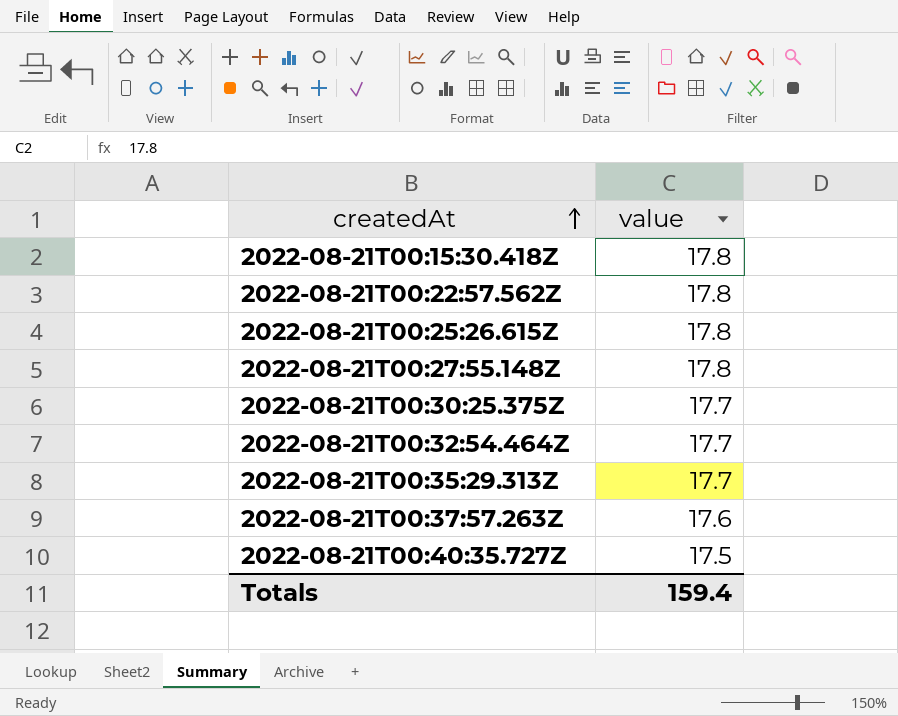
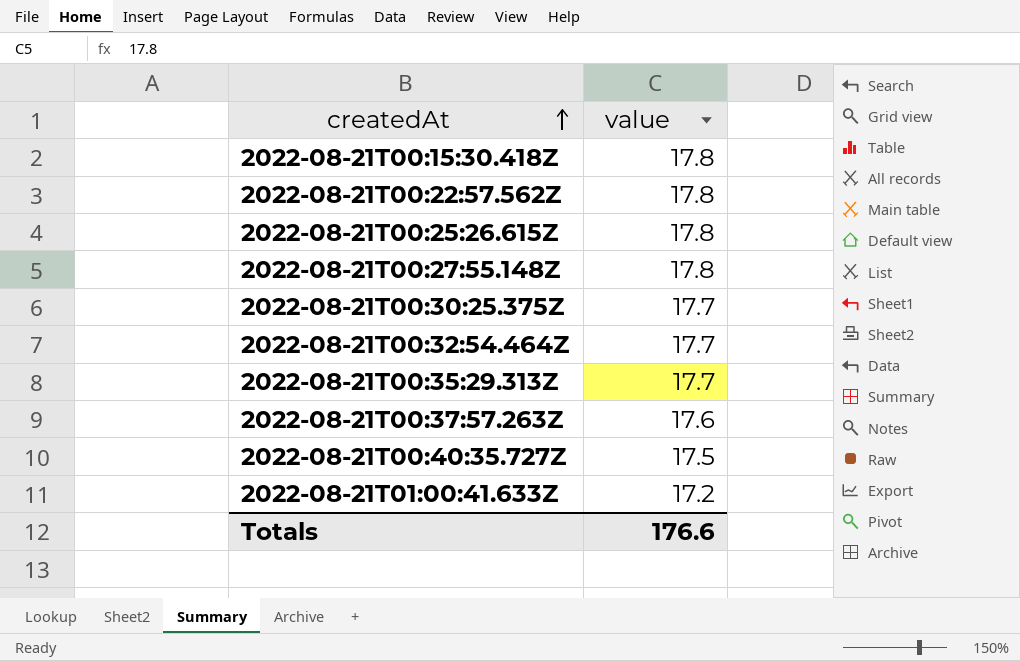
row 2022-08-21T01:00:41.633Z: none -> 17.2
Totals | value: 159.4 -> 176.6

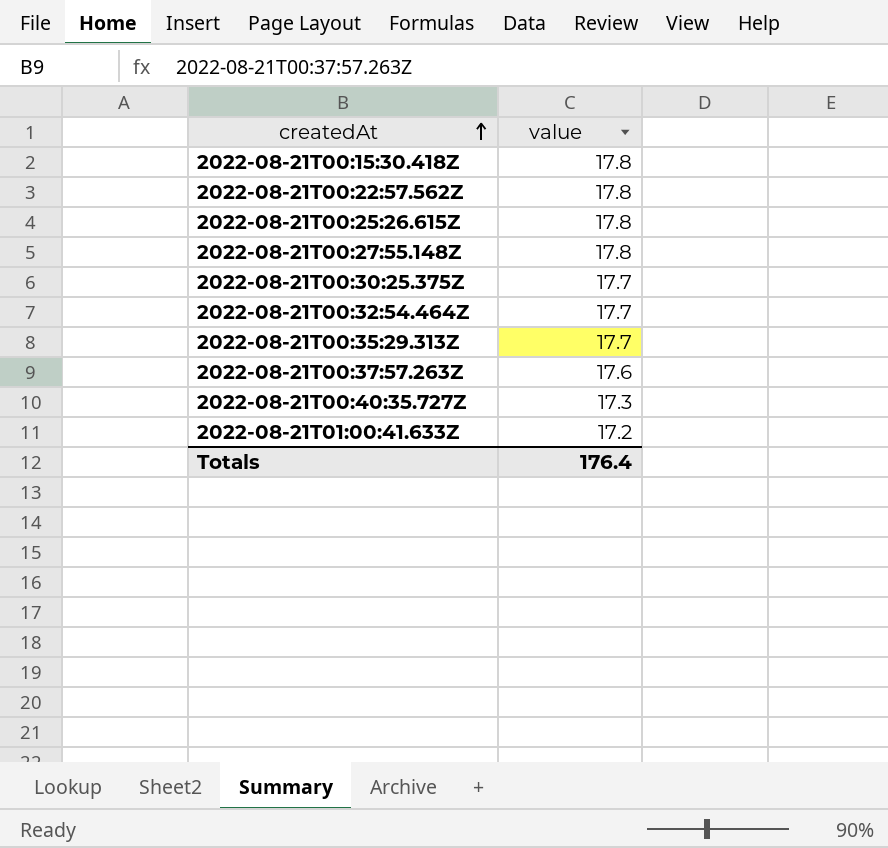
2022-08-21T00:40:35.727Z | value: 17.5 -> 17.3
Totals | value: 176.6 -> 176.4

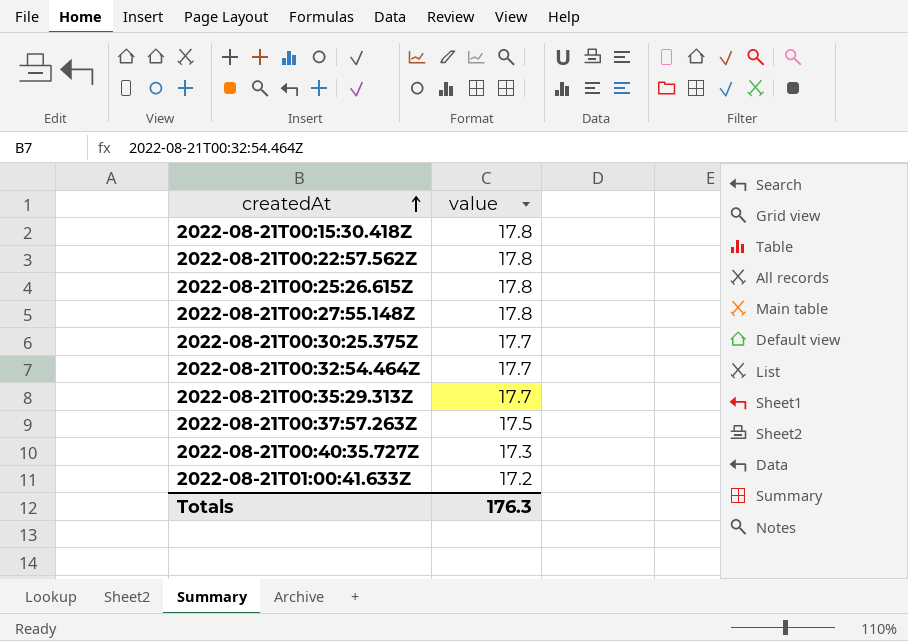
2022-08-21T00:37:57.263Z | value: 17.6 -> 17.5
Totals | value: 176.4 -> 176.3

